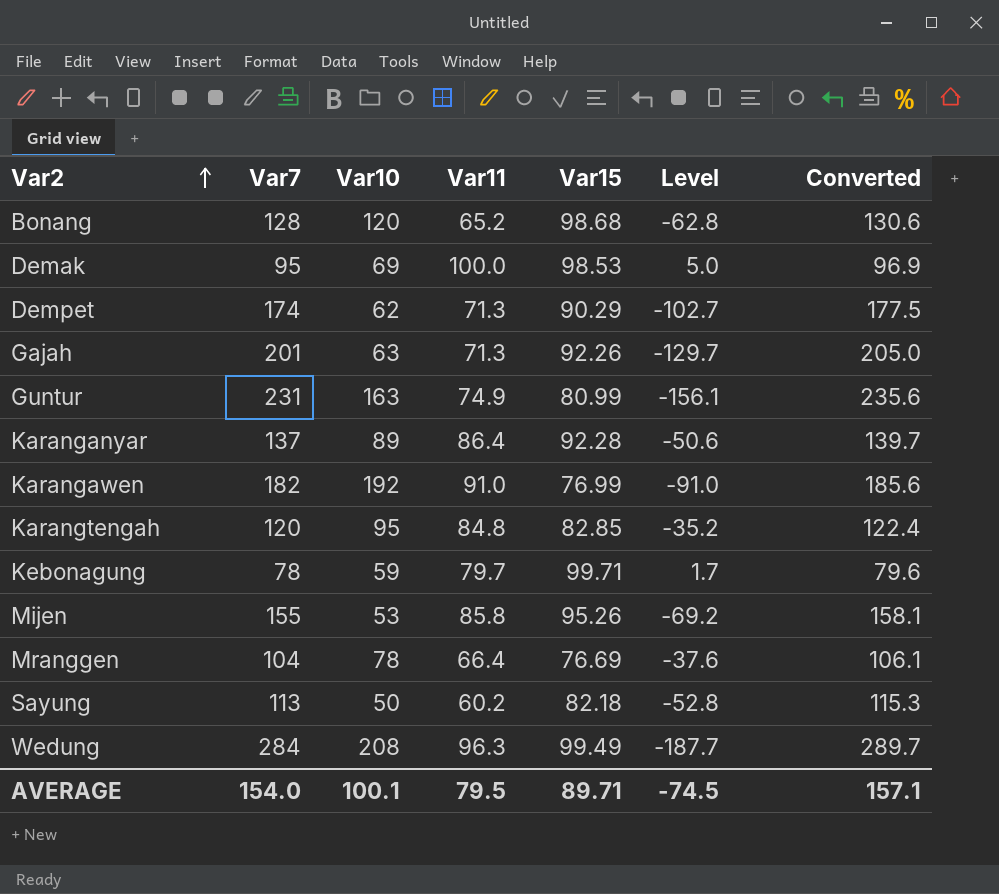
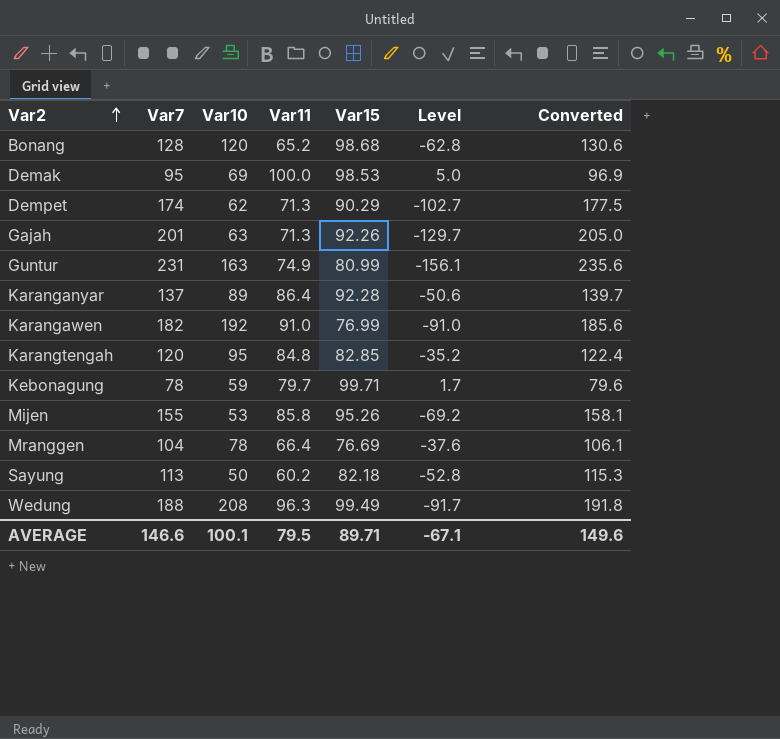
Wedung | Var7: 284 -> 188
Wedung | Level: -187.7 -> -91.7
Wedung | Converted: 289.7 -> 191.8
AVERAGE | Var7: 154.0 -> 146.6
AVERAGE | Level: -74.5 -> -67.1
AVERAGE | Converted: 157.1 -> 149.6

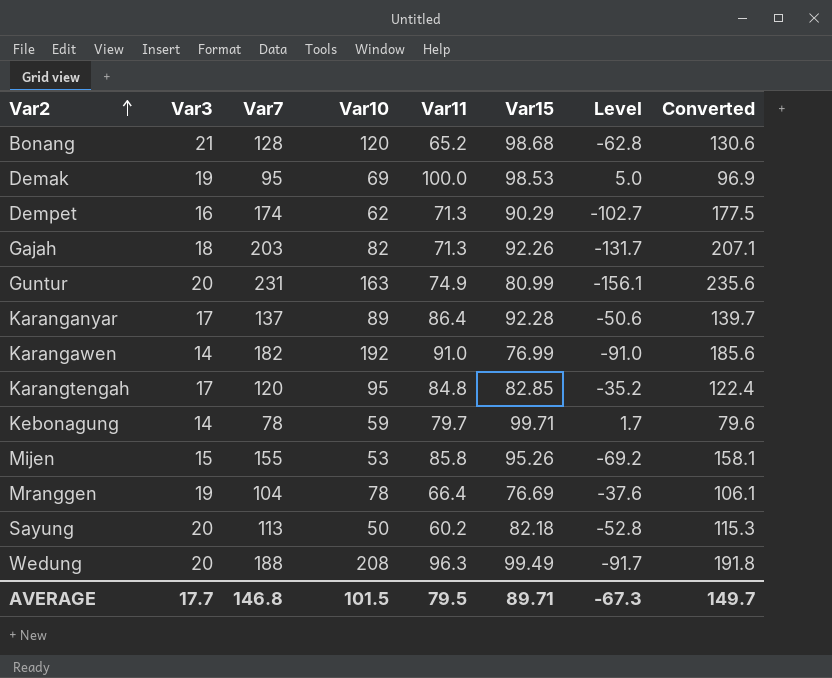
column Var3 | position: none -> 2
Gajah | Var7: 201 -> 203
Gajah | Var10: 63 -> 82
Gajah | Level: -129.7 -> -131.7
Gajah | Converted: 205.0 -> 207.1
AVERAGE | Var7: 146.6 -> 146.8
AVERAGE | Var10: 100.1 -> 101.5
AVERAGE | Level: -67.1 -> -67.3
AVERAGE | Converted: 149.6 -> 149.7

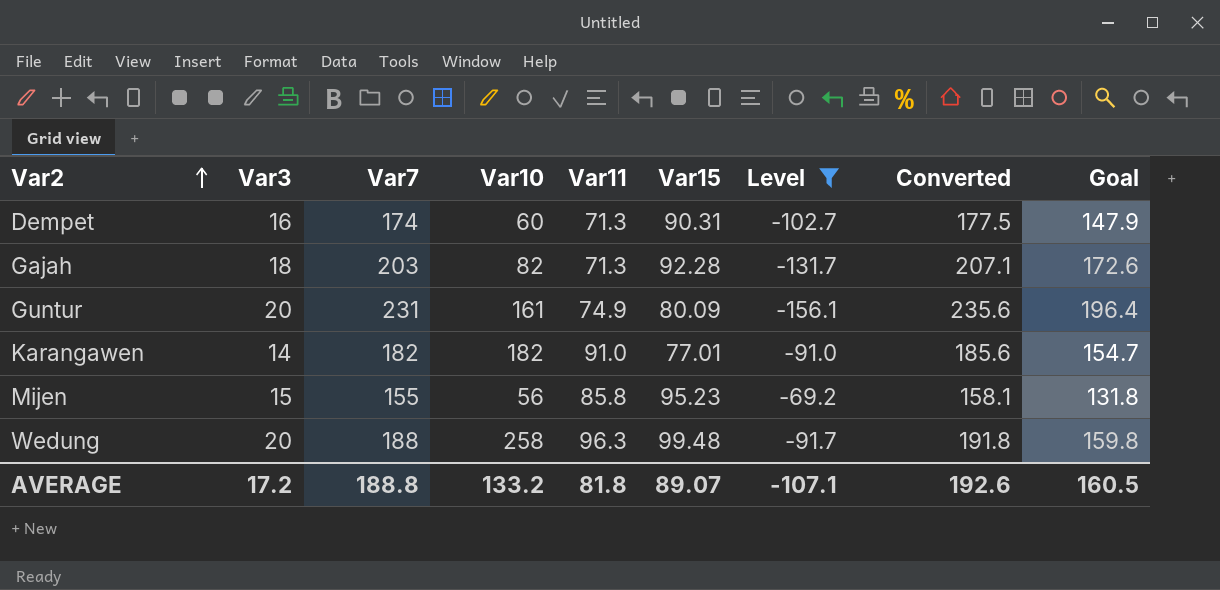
filter: none -> Level <= -69.2
column Goal | formula: none -> [Var7] * 0.85
Dempet | Var10: 62 -> 60
Dempet | Var15: 90.29 -> 90.31
Gajah | Var15: 92.26 -> 92.28
Guntur | Var10: 163 -> 161
Guntur | Var15: 80.99 -> 80.09
Karangawen | Var10: 192 -> 182
Karangawen | Var15: 76.99 -> 77.01
Mijen | Var10: 53 -> 56
Mijen | Var15: 95.26 -> 95.23
Wedung | Var10: 208 -> 258
Wedung | Var15: 99.49 -> 99.48
AVERAGE | Var3: 17.7 -> 17.2
AVERAGE | Var7: 146.8 -> 188.8
AVERAGE | Var10: 101.5 -> 133.2
AVERAGE | Var11: 79.5 -> 81.8
AVERAGE | Var15: 89.71 -> 89.07
AVERAGE | Level: -67.3 -> -107.1
AVERAGE | Converted: 149.7 -> 192.6

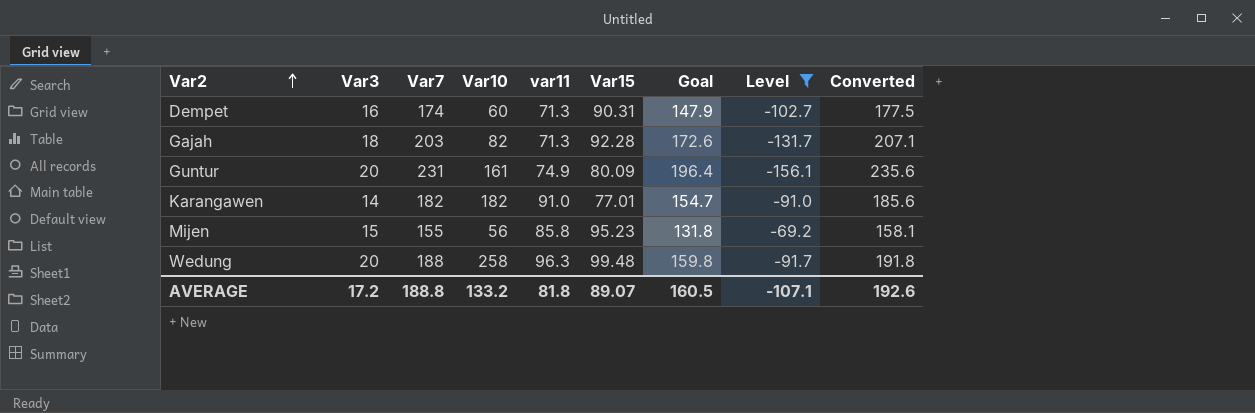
column name: Var11 -> var11
column Goal | position: 9 -> 7

